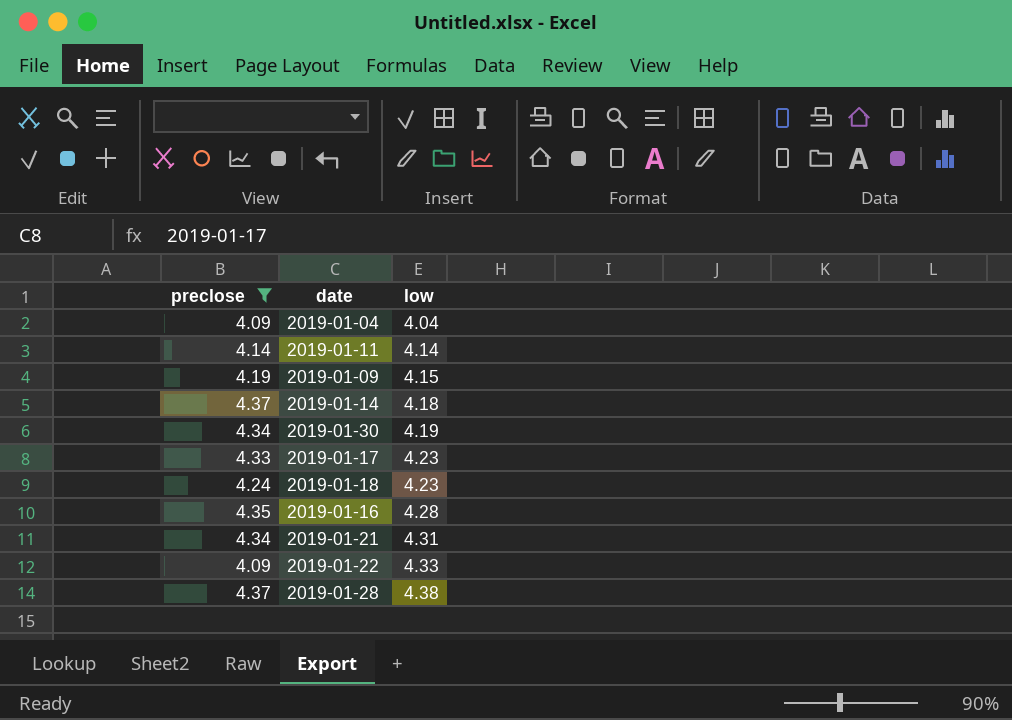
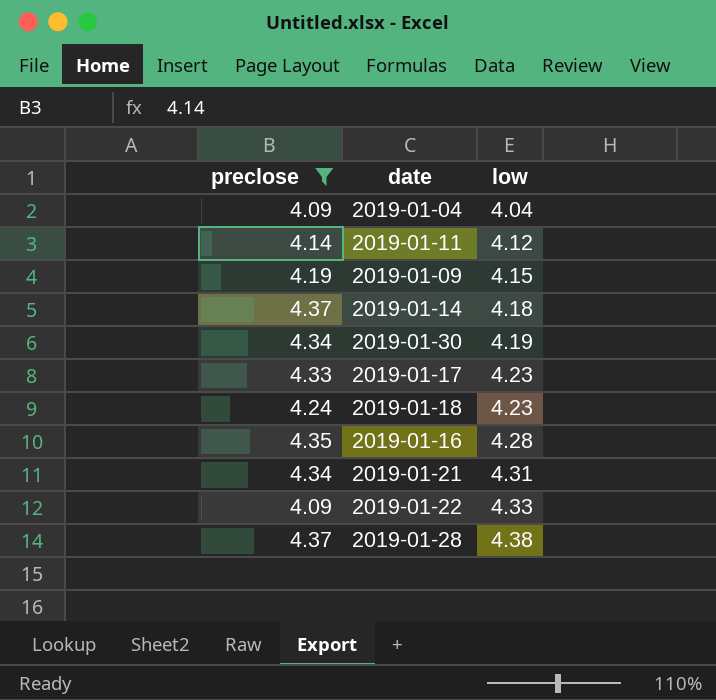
2019-01-11 | low: 4.14 -> 4.12

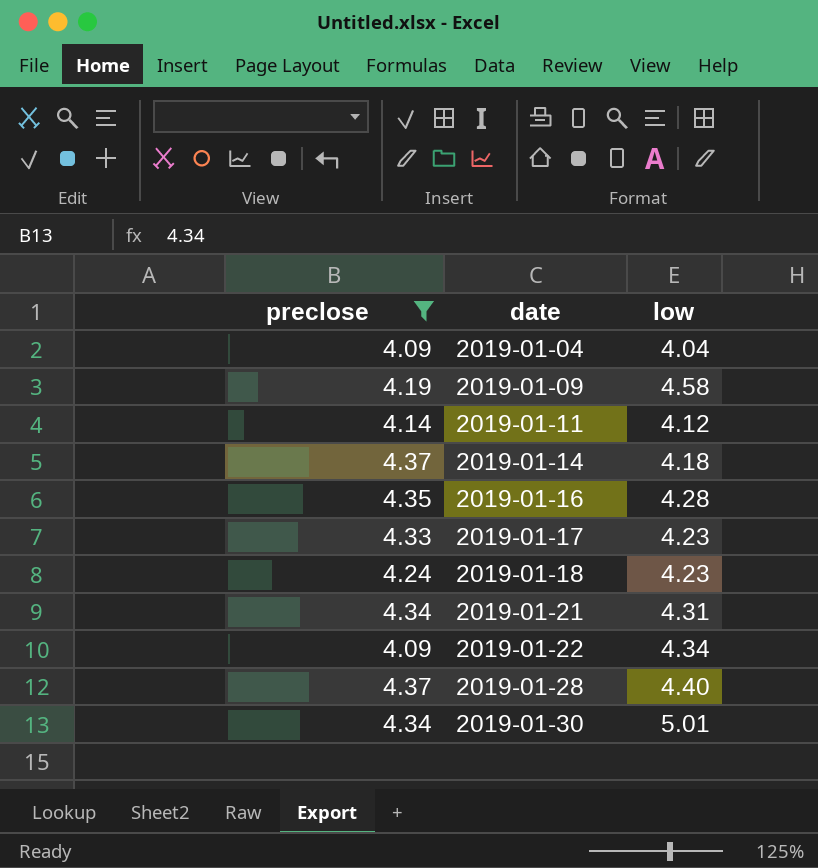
row order: low ascending -> date ascending
2019-01-09 | low: 4.15 -> 4.58
2019-01-22 | low: 4.33 -> 4.34
2019-01-28 | low: 4.38 -> 4.40
2019-01-30 | low: 4.19 -> 5.01

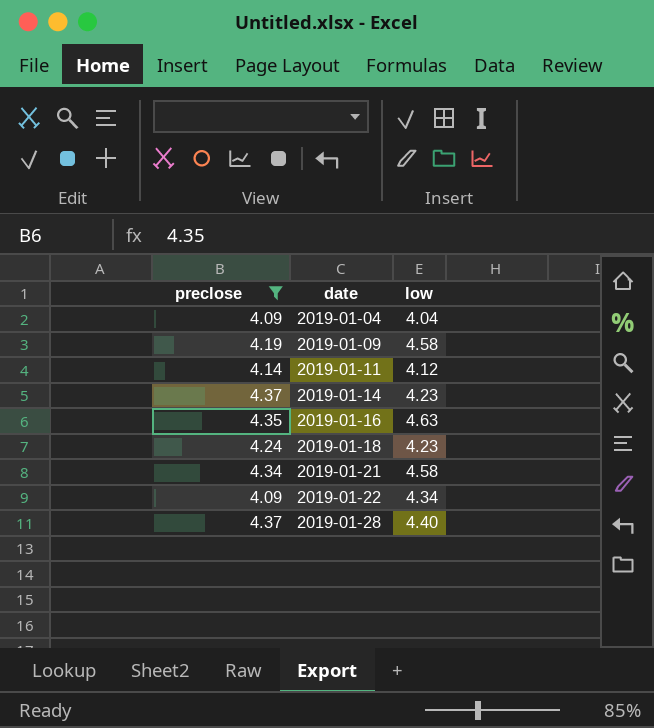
row 2019-01-17: 4.33 | 4.23 -> none
row 2019-01-30: 4.34 | 5.01 -> none
2019-01-14 | low: 4.18 -> 4.23
2019-01-16 | low: 4.28 -> 4.63
2019-01-21 | low: 4.31 -> 4.58

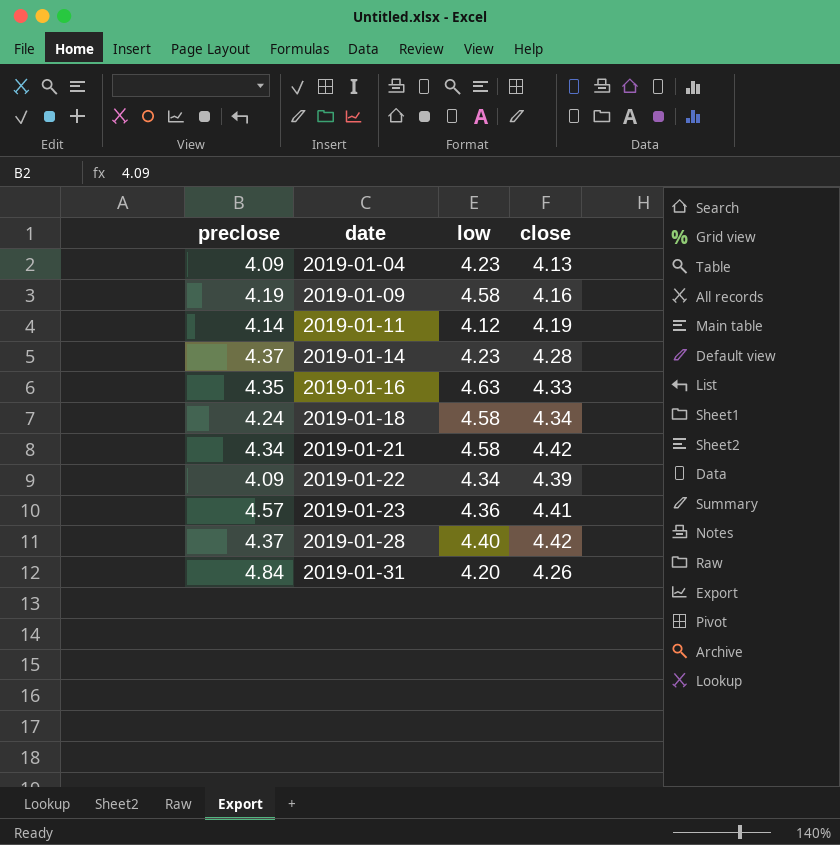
filter: preclose <= 4.37 -> none
column close | position: none -> 4
2019-01-04 | low: 4.04 -> 4.23
2019-01-18 | low: 4.23 -> 4.58

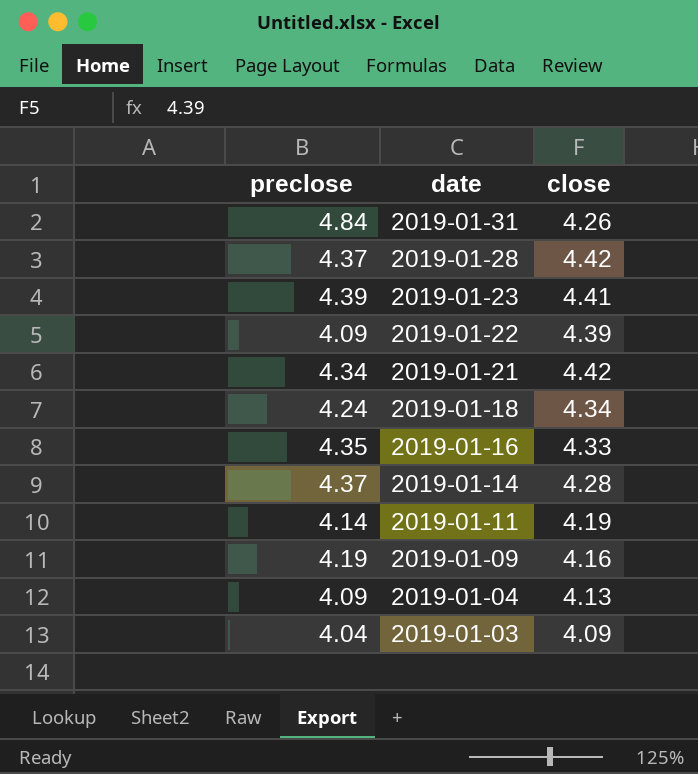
row order: date ascending -> date descending
column low | position: 3 -> none
2019-01-23 | preclose: 4.57 -> 4.39
row 2019-01-03: none -> 4.04 | 4.09

